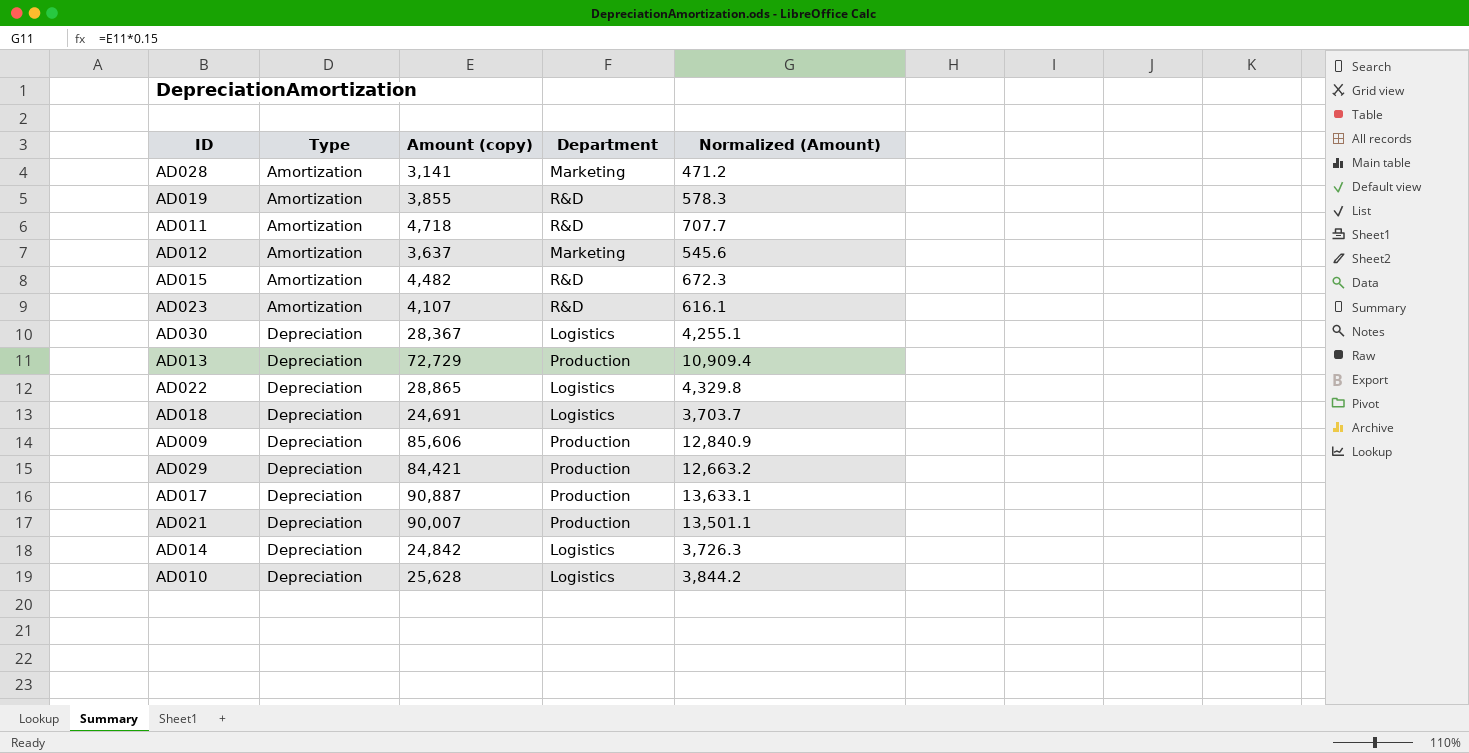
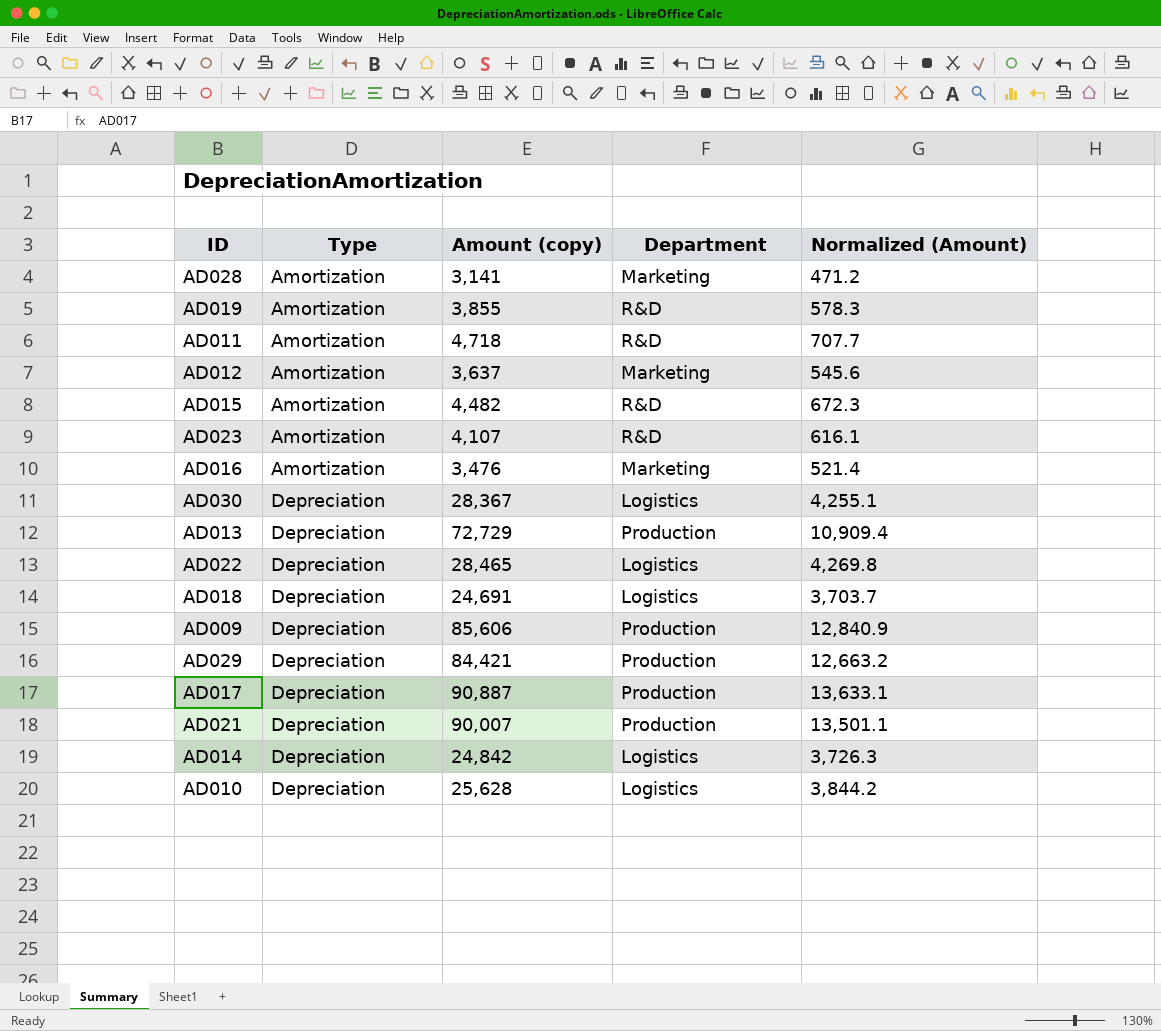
row AD016: none -> Amortization | 3,476 | Marketing | 521.4
AD022 | Amount (copy): 28,865 -> 28,465
AD022 | Normalized (Amount): 4,329.8 -> 4,269.8

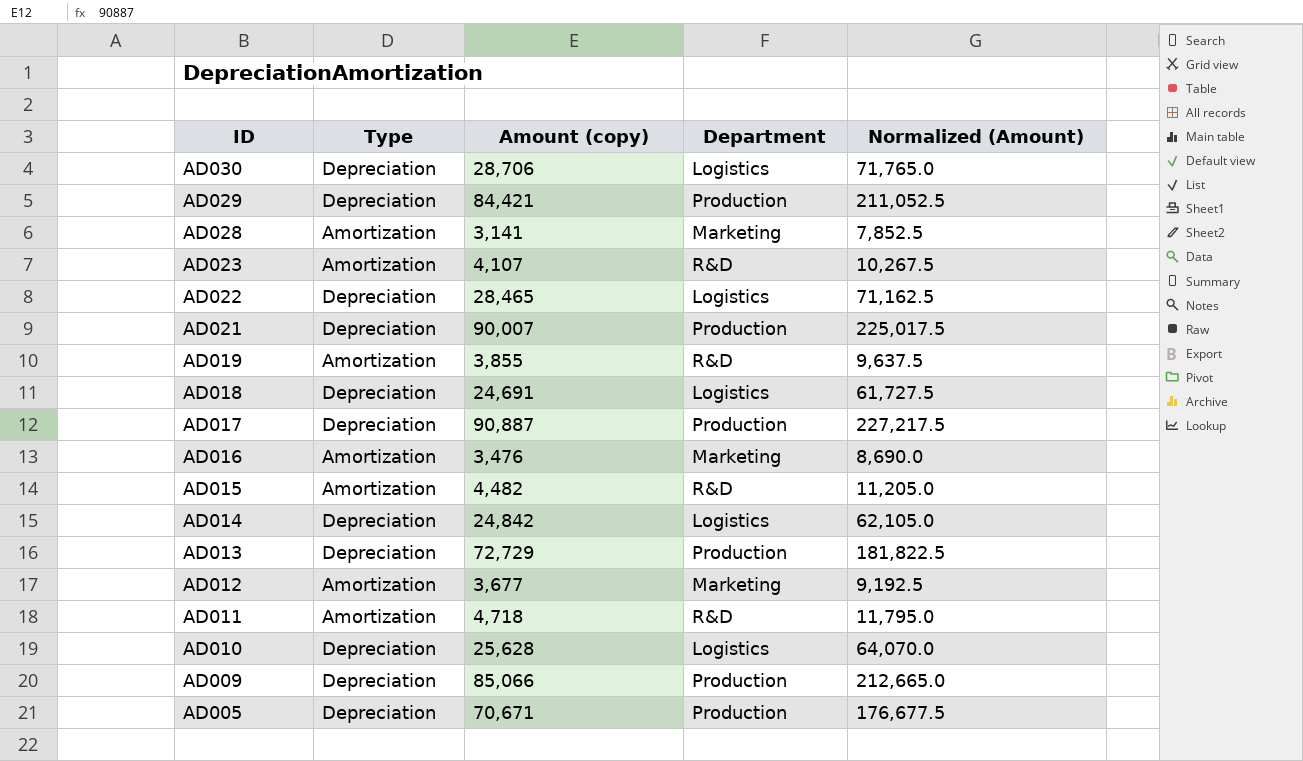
row order: Type ascending -> ID descending
column Normalized (Amount) | formula: [Amount (copy)] * 0.15 -> [Amount (copy)] * 2.5
AD030 | Amount (copy): 28,367 -> 28,706
AD012 | Amount (copy): 3,637 -> 3,677
AD009 | Amount (copy): 85,606 -> 85,066
row AD005: none -> Depreciation | 70,671 | Production | 176,677.5

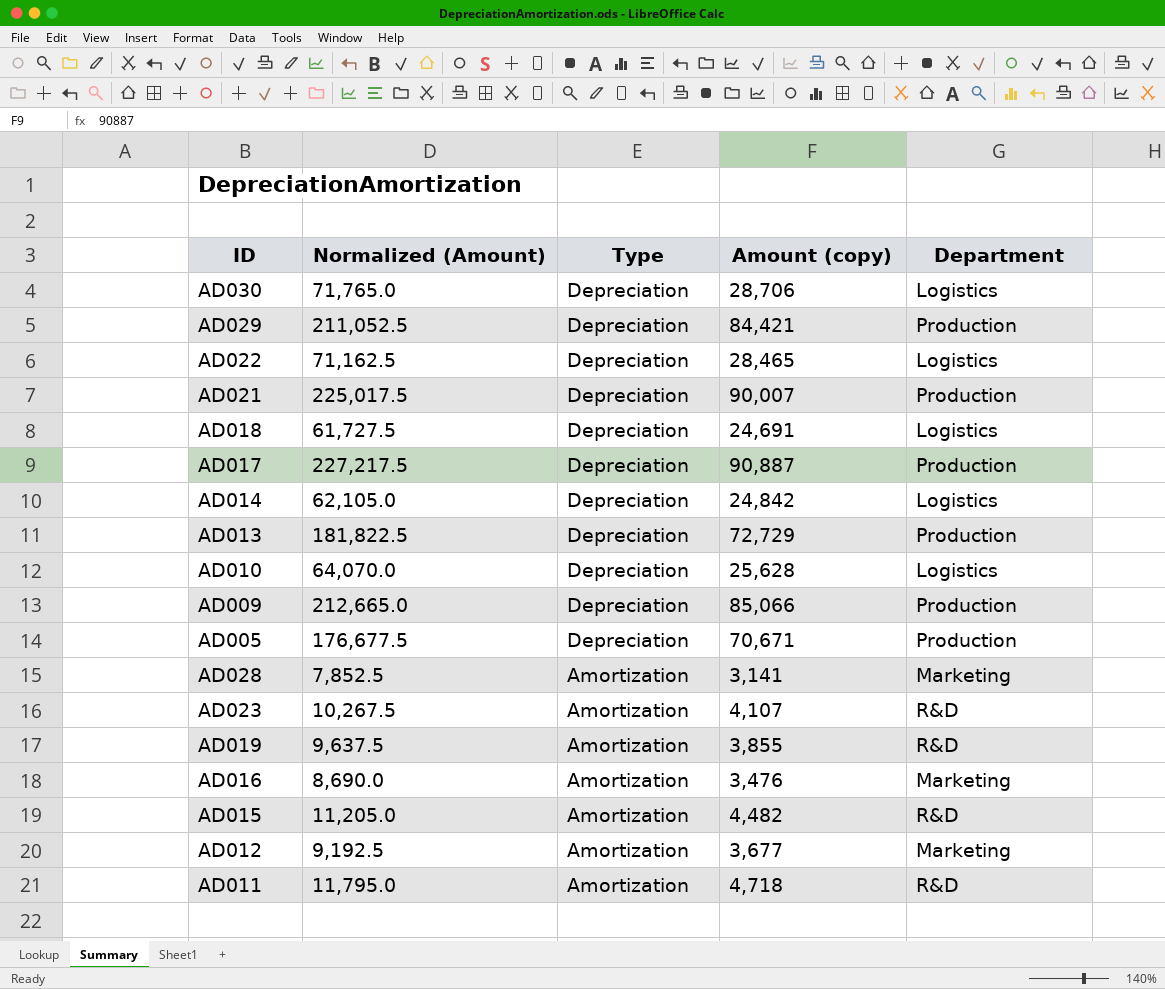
row order: ID descending -> Type descending
column Normalized (Amount) | position: 5 -> 2

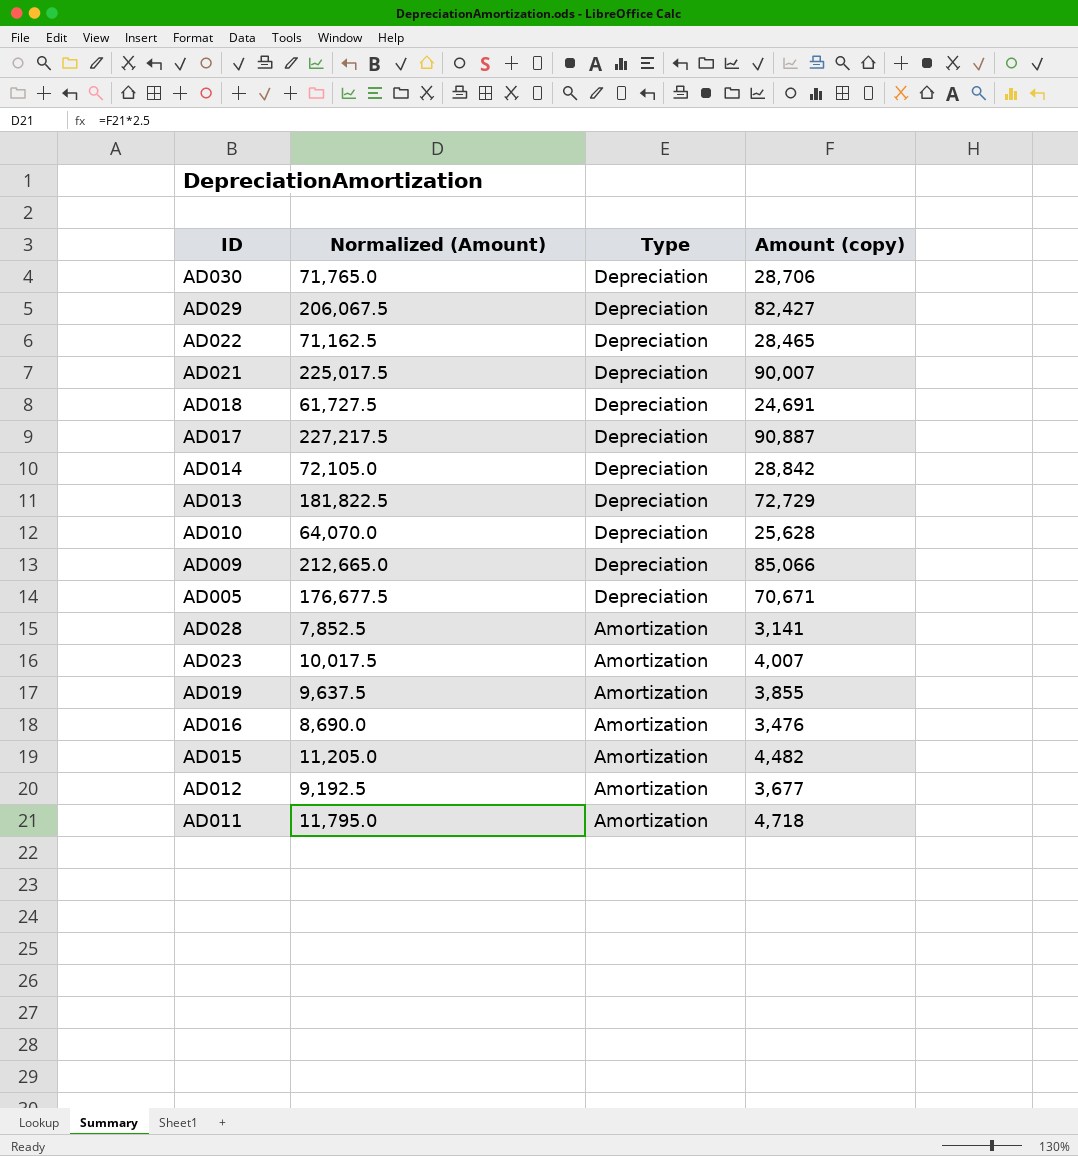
column Department | position: 5 -> none
AD029 | Normalized (Amount): 211,052.5 -> 206,067.5
AD029 | Amount (copy): 84,421 -> 82,427
AD014 | Normalized (Amount): 62,105.0 -> 72,105.0
AD014 | Amount (copy): 24,842 -> 28,842
AD023 | Normalized (Amount): 10,267.5 -> 10,017.5
AD023 | Amount (copy): 4,107 -> 4,007

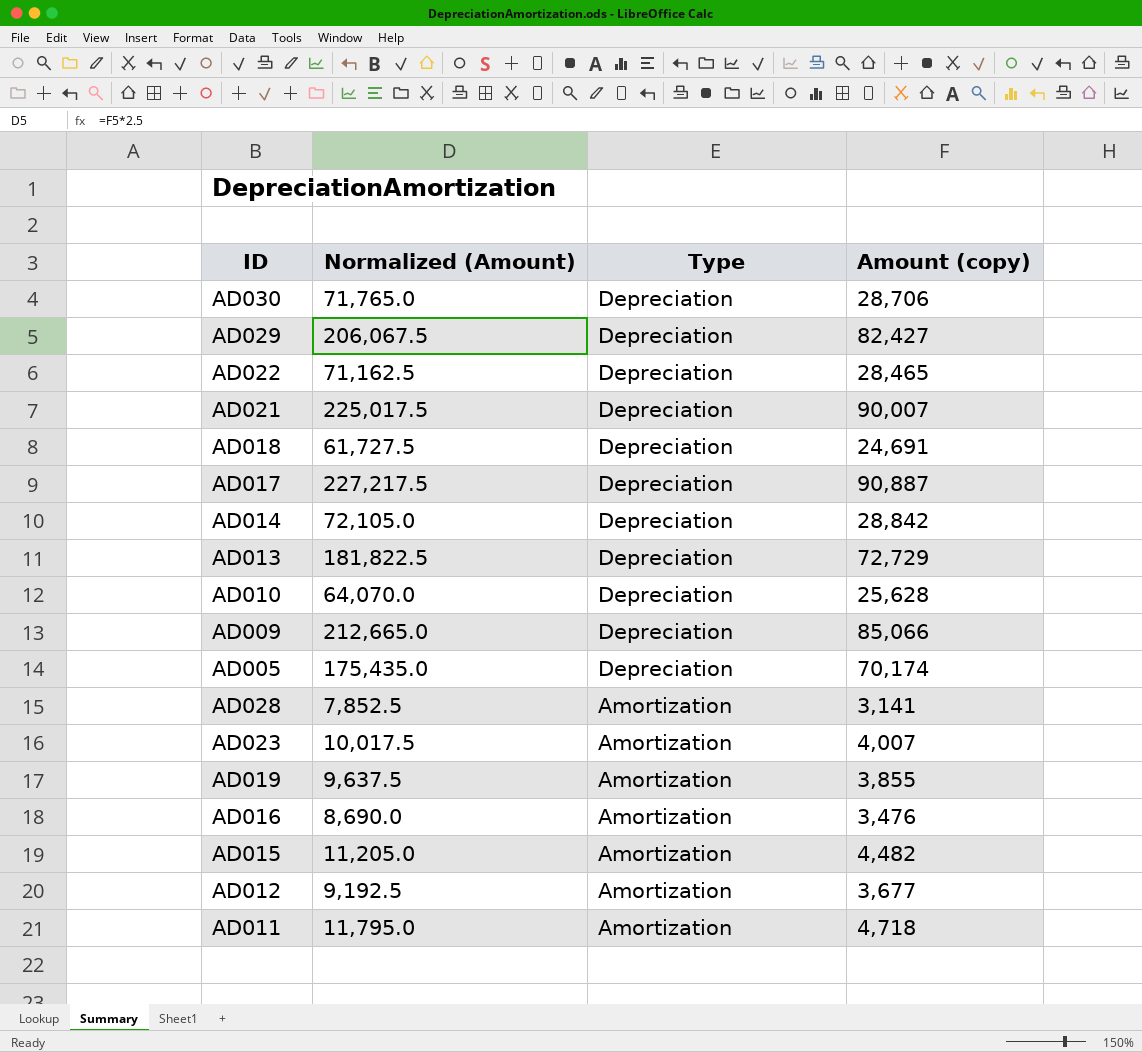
AD005 | Normalized (Amount): 176,677.5 -> 175,435.0
AD005 | Amount (copy): 70,671 -> 70,174

